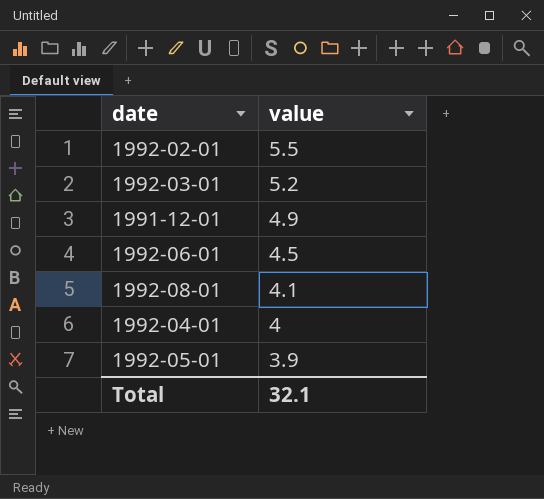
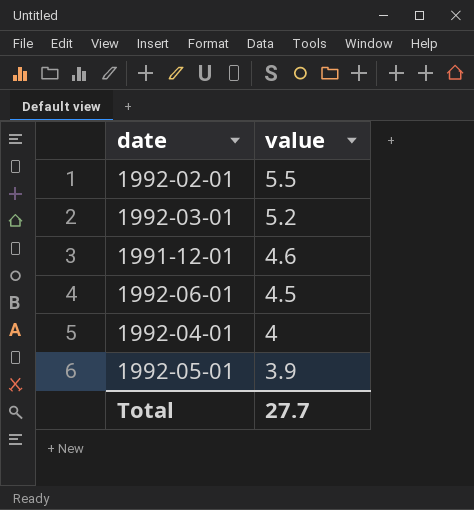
row 1992-08-01: 4.1 -> none
1991-12-01 | value: 4.9 -> 4.6
Total | value: 32.1 -> 27.7

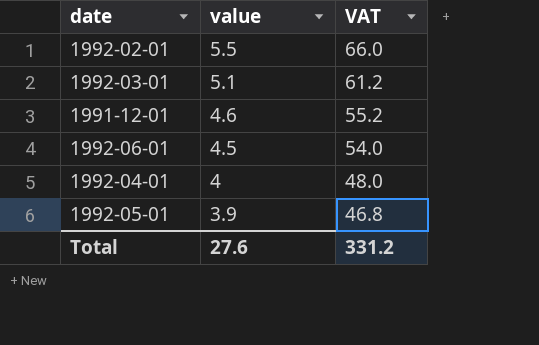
column VAT | formula: none -> [value] * 12
1992-03-01 | value: 5.2 -> 5.1
Total | value: 27.7 -> 27.6

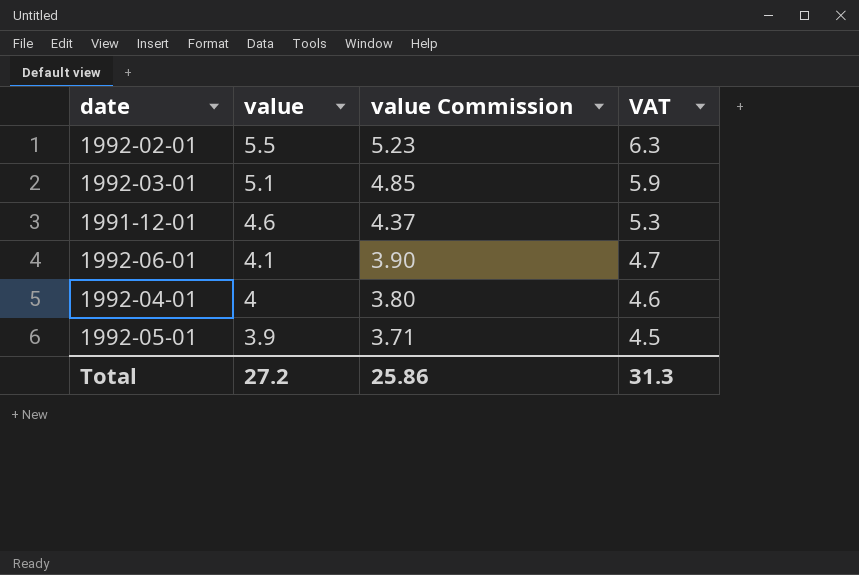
column value Commission | formula: none -> [value] * 0.95
column VAT | formula: [value] * 12 -> [value] * 1.15
1992-06-01 | value: 4.5 -> 4.1
Total | value: 27.6 -> 27.2
Total | VAT: 331.2 -> 31.3

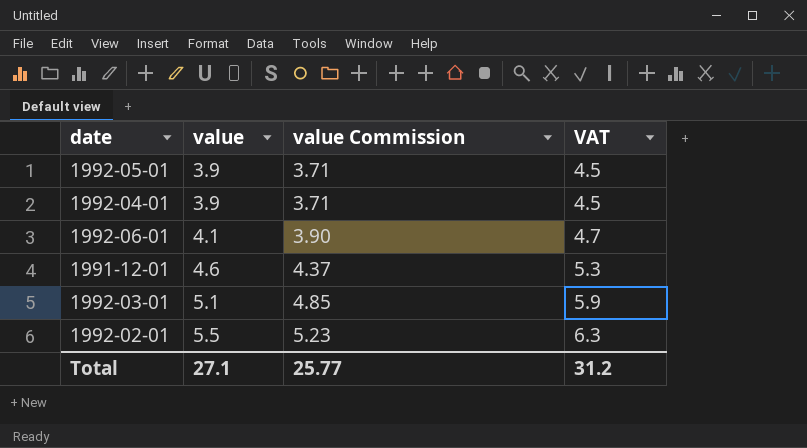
row order: value descending -> value ascending
1992-04-01 | value: 4 -> 3.9
1992-04-01 | value Commission: 3.80 -> 3.71
1992-04-01 | VAT: 4.6 -> 4.5
Total | value: 27.2 -> 27.1
Total | value Commission: 25.86 -> 25.77
Total | VAT: 31.3 -> 31.2

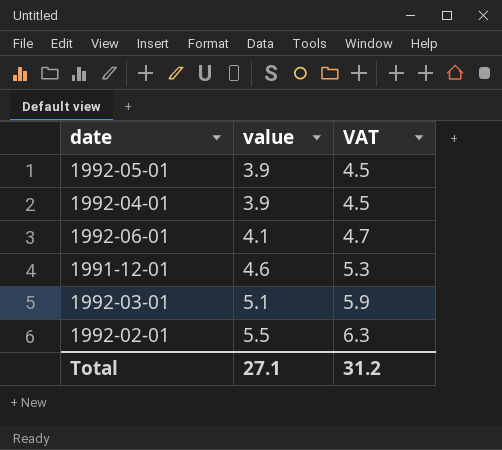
column value Commission | formula: [value] * 0.95 -> none

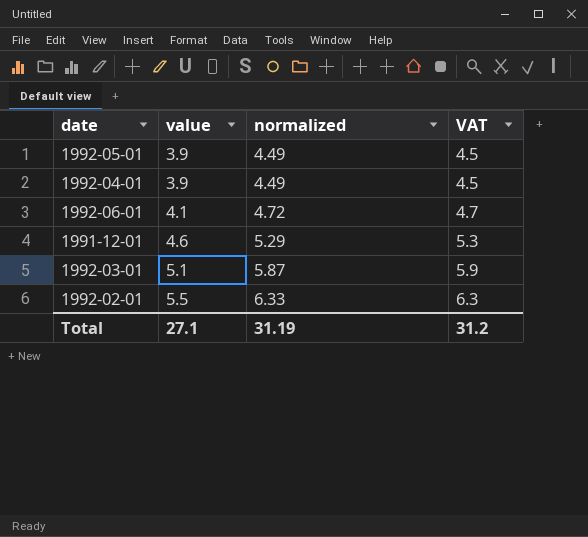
column normalized | formula: none -> [value] * 1.15

